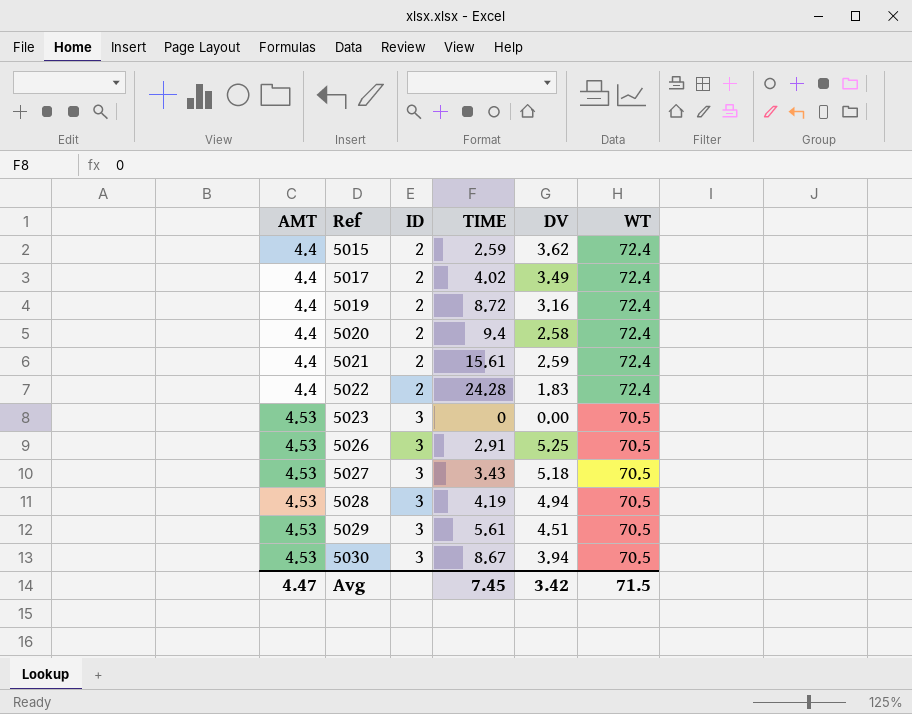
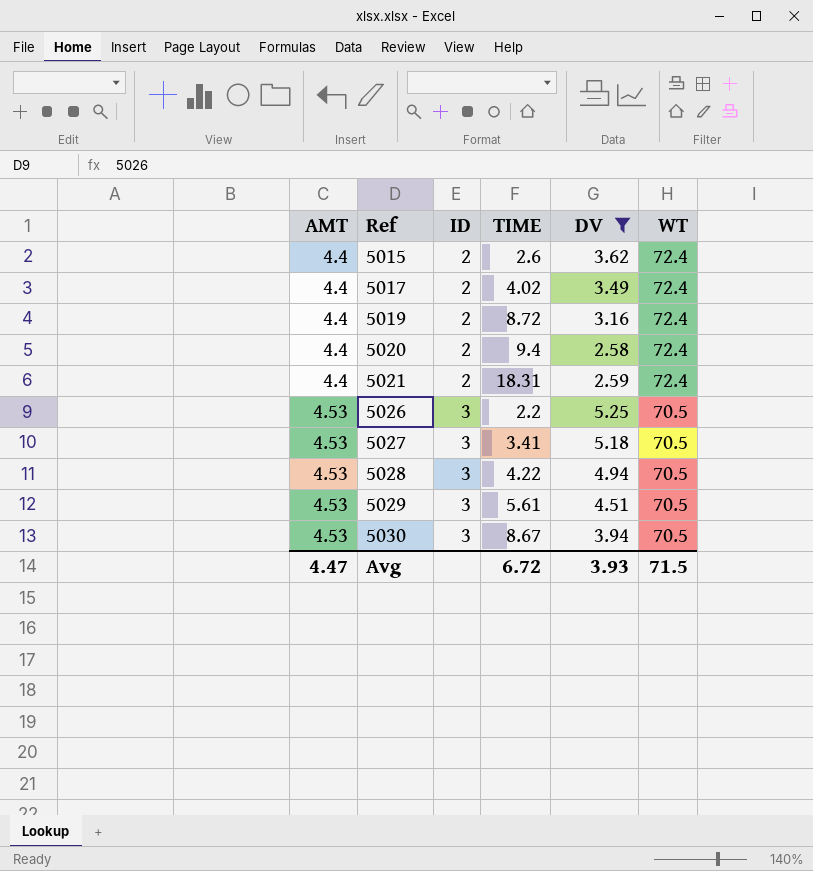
filter: none -> DV >= 2.58
5015 | TIME: 2.59 -> 2.6
5021 | TIME: 15.61 -> 18.31
5026 | TIME: 2.91 -> 2.2
5027 | TIME: 3.43 -> 3.41
5028 | TIME: 4.19 -> 4.22
Avg | TIME: 7.45 -> 6.72
Avg | DV: 3.42 -> 3.93

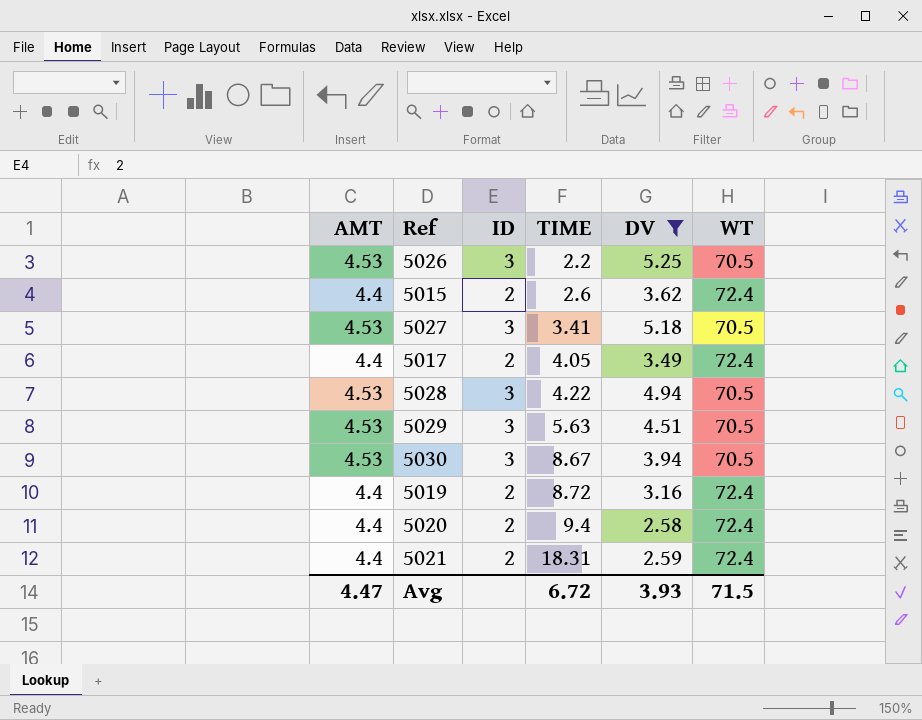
row order: AMT ascending -> TIME ascending
5017 | TIME: 4.02 -> 4.05
5029 | TIME: 5.61 -> 5.63

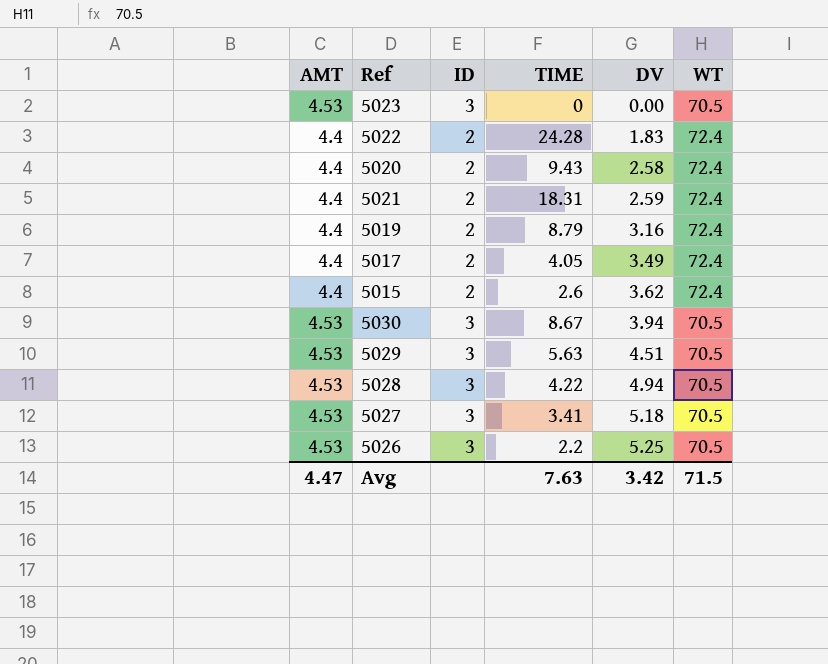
filter: DV >= 2.58 -> none
row order: TIME ascending -> DV ascending
5020 | TIME: 9.4 -> 9.43
5019 | TIME: 8.72 -> 8.79
Avg | TIME: 6.72 -> 7.63
Avg | DV: 3.93 -> 3.42

